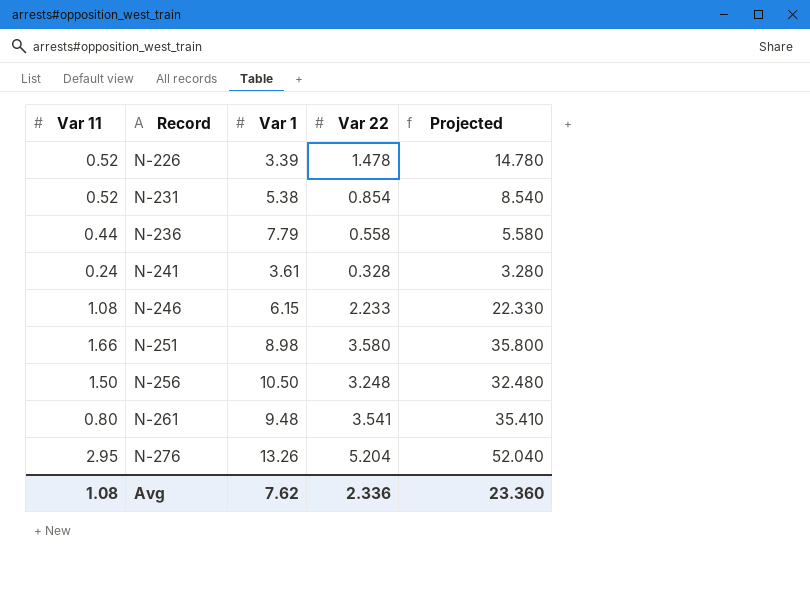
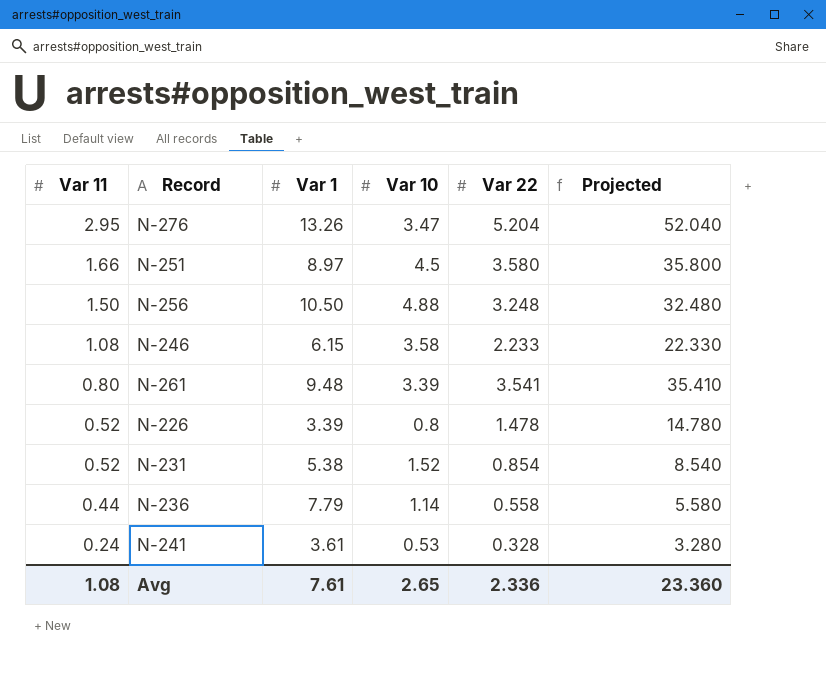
row order: Record ascending -> Var 11 descending
column Var 10 | position: none -> 4
N-251 | Var 1: 8.98 -> 8.97
Avg | Var 1: 7.62 -> 7.61

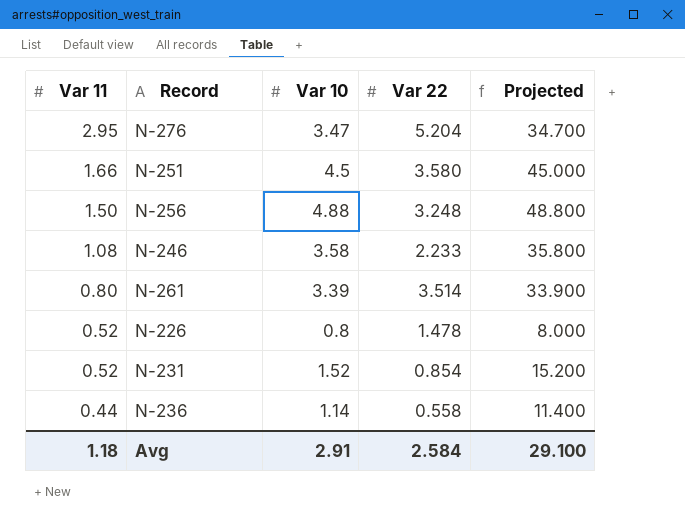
column Var 1 | position: 3 -> none
column Projected | formula: [Var 22] * 10 -> [Var 10] * 10
row N-241: 0.24 | 3.61 | 0.53 | 0.328 | 3.280 -> none
N-261 | Var 22: 3.541 -> 3.514
Avg | Var 11: 1.08 -> 1.18
Avg | Var 10: 2.65 -> 2.91
Avg | Var 22: 2.336 -> 2.584
Avg | Projected: 23.360 -> 29.100

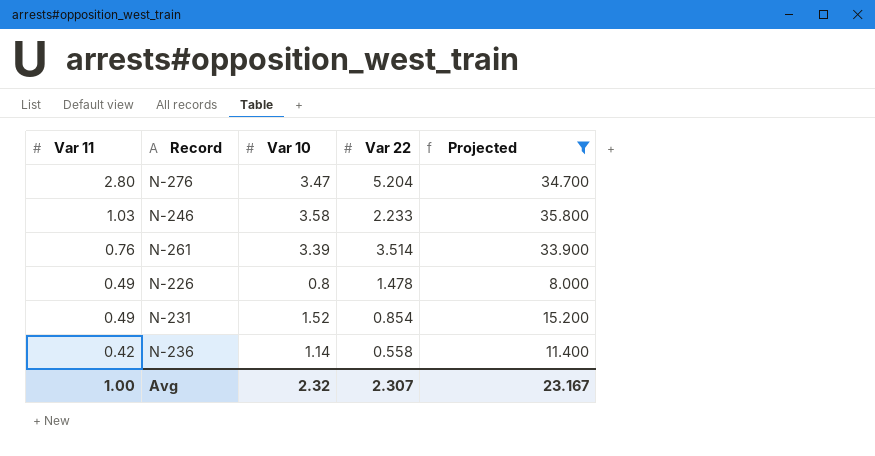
filter: none -> Projected <= 35.800
N-276 | Var 11: 2.95 -> 2.80
N-246 | Var 11: 1.08 -> 1.03
N-261 | Var 11: 0.80 -> 0.76
N-226 | Var 11: 0.52 -> 0.49
N-231 | Var 11: 0.52 -> 0.49
N-236 | Var 11: 0.44 -> 0.42
Avg | Var 11: 1.18 -> 1.00
Avg | Var 10: 2.91 -> 2.32
Avg | Var 22: 2.584 -> 2.307
Avg | Projected: 29.100 -> 23.167

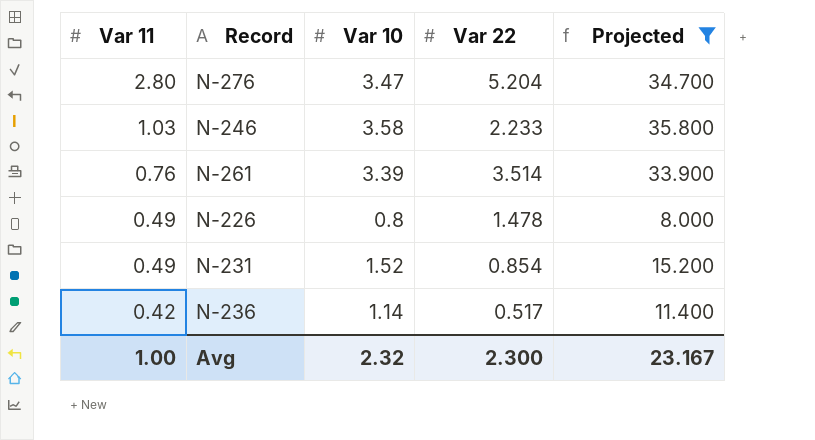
N-236 | Var 22: 0.558 -> 0.517
Avg | Var 22: 2.307 -> 2.300

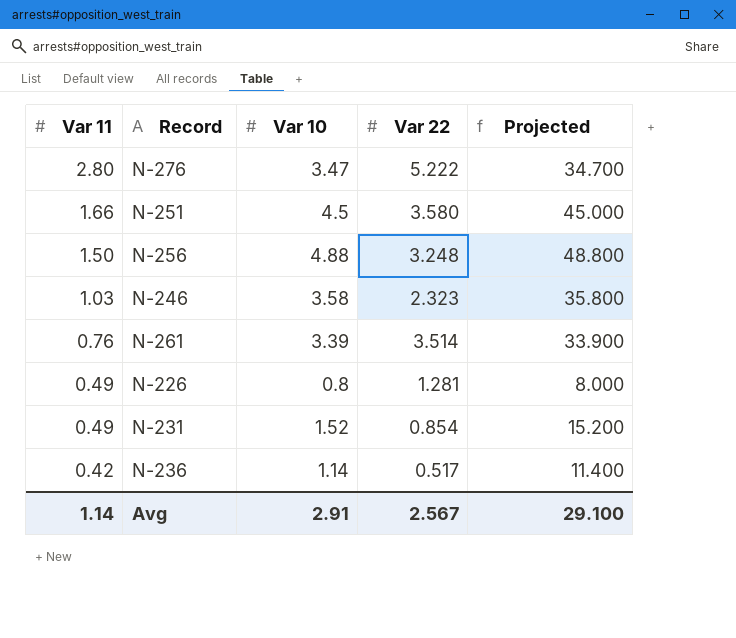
filter: Projected <= 35.800 -> none
N-276 | Var 22: 5.204 -> 5.222
N-246 | Var 22: 2.233 -> 2.323
N-226 | Var 22: 1.478 -> 1.281
Avg | Var 11: 1.00 -> 1.14
Avg | Var 10: 2.32 -> 2.91
Avg | Var 22: 2.300 -> 2.567
Avg | Projected: 23.167 -> 29.100

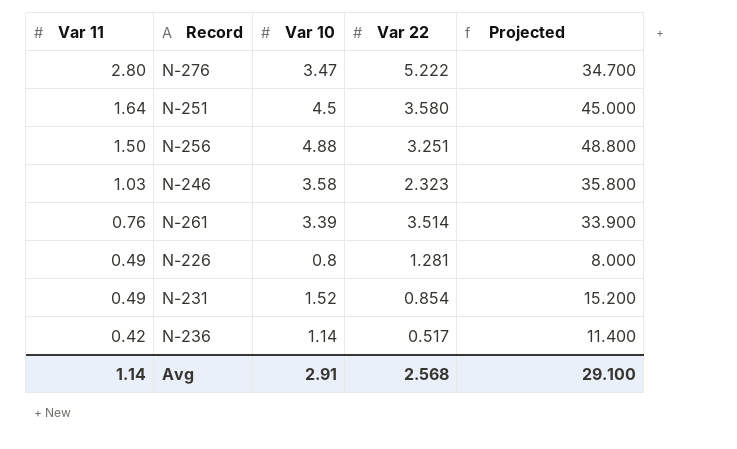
N-251 | Var 11: 1.66 -> 1.64
N-256 | Var 22: 3.248 -> 3.251
Avg | Var 22: 2.567 -> 2.568

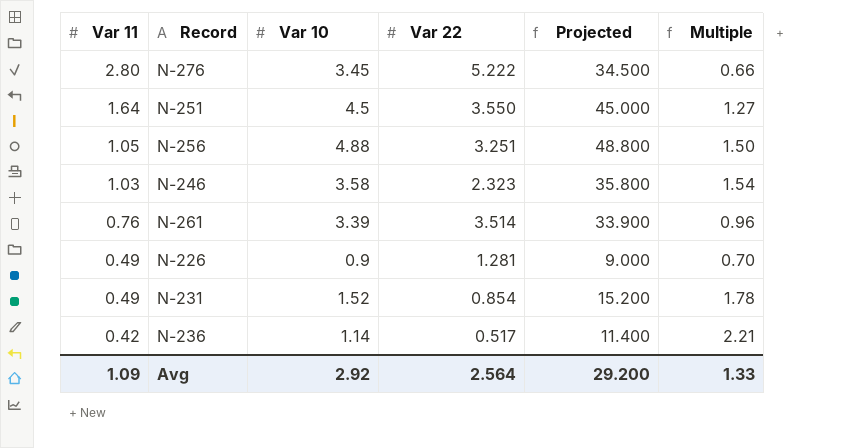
column Multiple | formula: none -> [Var 10] / [Var 22]
N-276 | Var 10: 3.47 -> 3.45
N-276 | Projected: 34.700 -> 34.500
N-251 | Var 22: 3.580 -> 3.550
N-256 | Var 11: 1.50 -> 1.05
N-226 | Var 10: 0.8 -> 0.9
N-226 | Projected: 8.000 -> 9.000
Avg | Var 11: 1.14 -> 1.09
Avg | Var 10: 2.91 -> 2.92
Avg | Var 22: 2.568 -> 2.564
Avg | Projected: 29.100 -> 29.200

